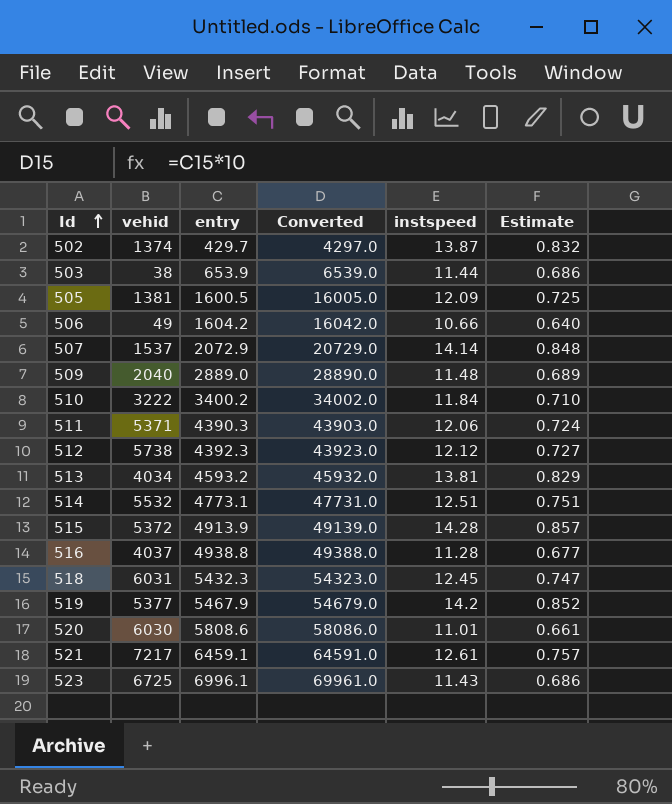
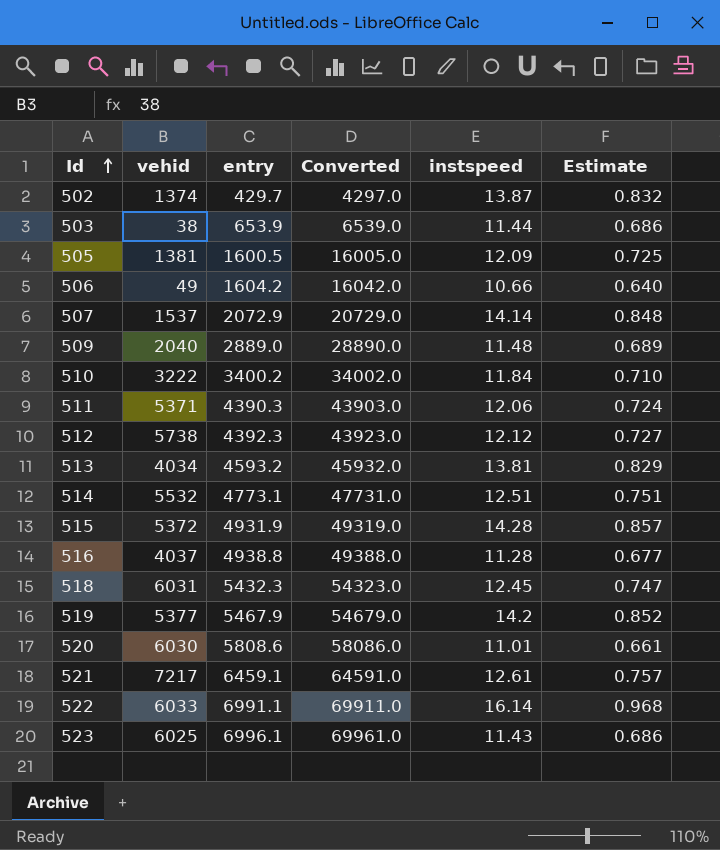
515 | entry: 4913.9 -> 4931.9
515 | Converted: 49139.0 -> 49319.0
row 522: none -> 6033 | 6991.1 | 69911.0 | 16.14 | 0.968
523 | vehid: 6725 -> 6025

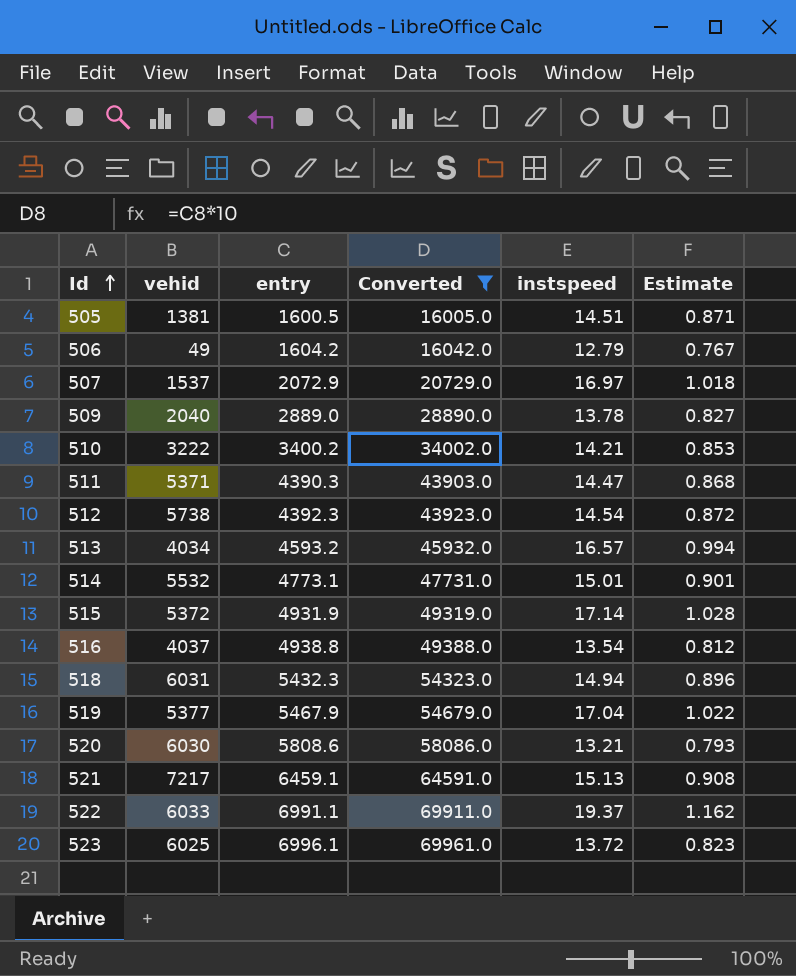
filter: none -> Converted >= 16005.0
505 | instspeed: 12.09 -> 14.51
505 | Estimate: 0.725 -> 0.871
506 | instspeed: 10.66 -> 12.79
506 | Estimate: 0.640 -> 0.767
507 | instspeed: 14.14 -> 16.97
507 | Estimate: 0.848 -> 1.018
509 | instspeed: 11.48 -> 13.78
509 | Estimate: 0.689 -> 0.827
510 | instspeed: 11.84 -> 14.21
510 | Estimate: 0.710 -> 0.853
511 | instspeed: 12.06 -> 14.47
511 | Estimate: 0.724 -> 0.868
512 | instspeed: 12.12 -> 14.54
512 | Estimate: 0.727 -> 0.872
513 | instspeed: 13.81 -> 16.57
513 | Estimate: 0.829 -> 0.994
514 | instspeed: 12.51 -> 15.01
514 | Estimate: 0.751 -> 0.901
515 | instspeed: 14.28 -> 17.14
515 | Estimate: 0.857 -> 1.028
516 | instspeed: 11.28 -> 13.54
516 | Estimate: 0.677 -> 0.812
518 | instspeed: 12.45 -> 14.94
518 | Estimate: 0.747 -> 0.896
519 | instspeed: 14.2 -> 17.04
519 | Estimate: 0.852 -> 1.022
520 | instspeed: 11.01 -> 13.21
520 | Estimate: 0.661 -> 0.793
521 | instspeed: 12.61 -> 15.13
521 | Estimate: 0.757 -> 0.908
522 | instspeed: 16.14 -> 19.37
522 | Estimate: 0.968 -> 1.162
523 | instspeed: 11.43 -> 13.72
523 | Estimate: 0.686 -> 0.823

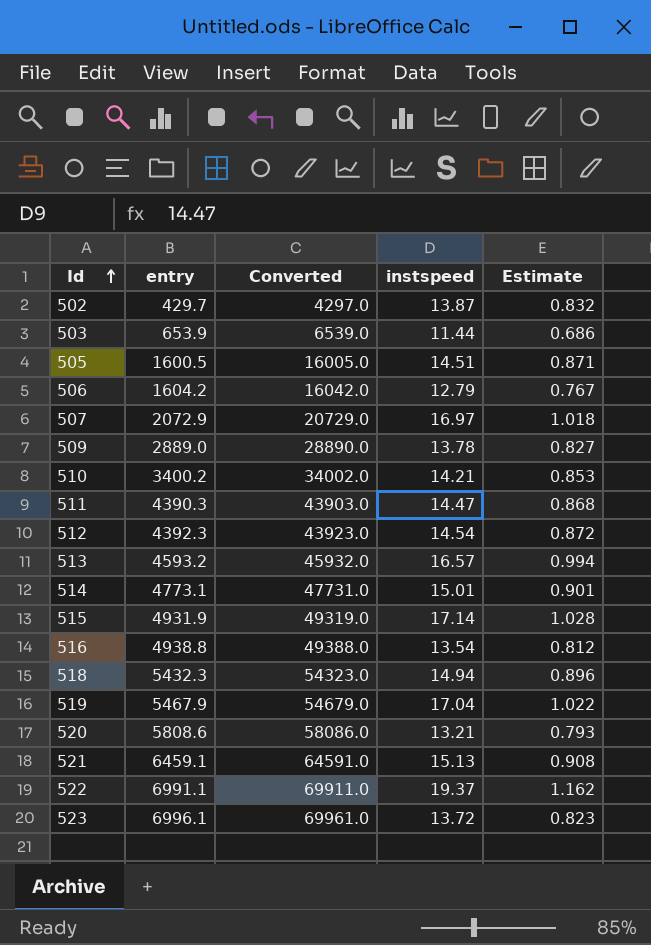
filter: Converted >= 16005.0 -> none
column vehid | position: 2 -> none

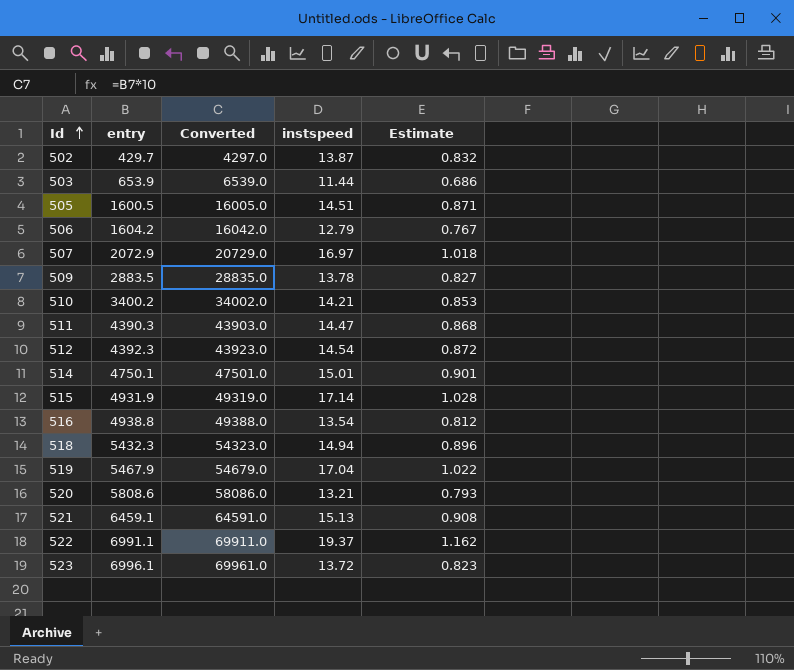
row 513: 4593.2 | 45932.0 | 16.57 | 0.994 -> none
509 | entry: 2889.0 -> 2883.5
509 | Converted: 28890.0 -> 28835.0
514 | entry: 4773.1 -> 4750.1
514 | Converted: 47731.0 -> 47501.0

